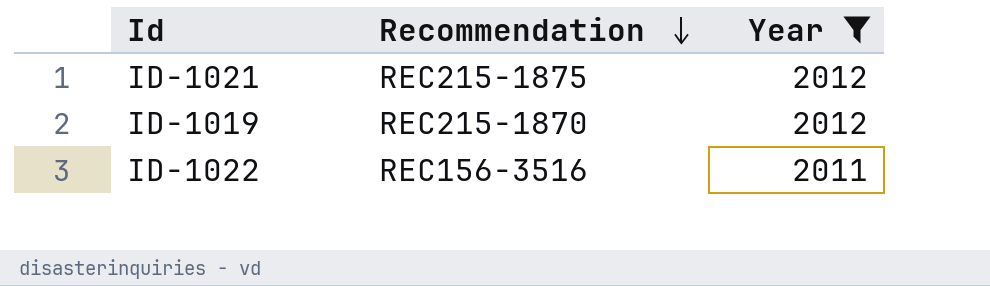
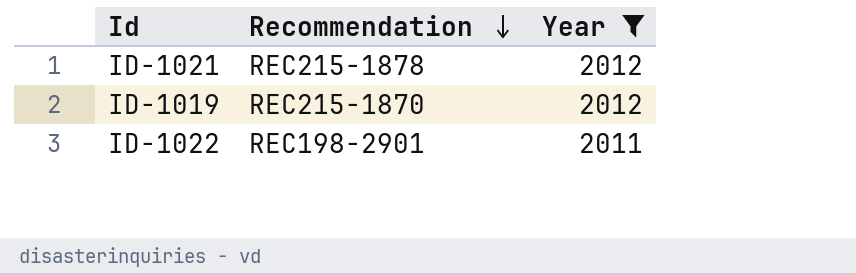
ID-1021 | Recommendation: REC215-1875 -> REC215-1878
ID-1022 | Recommendation: REC156-3516 -> REC198-2901

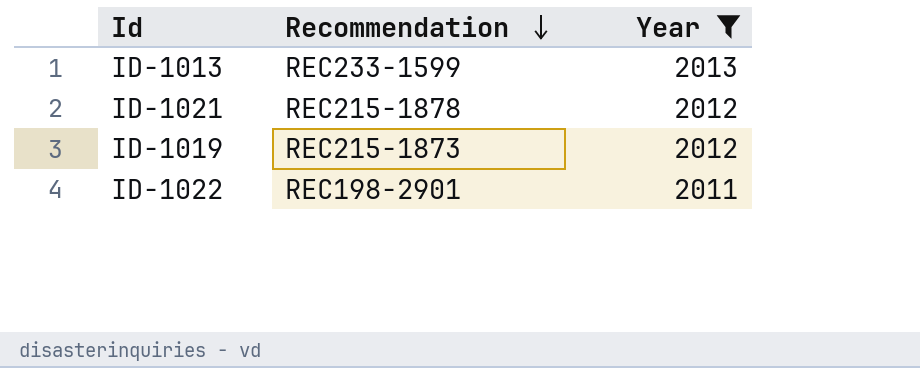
row ID-1013: none -> REC233-1599 | 2013
ID-1019 | Recommendation: REC215-1870 -> REC215-1873

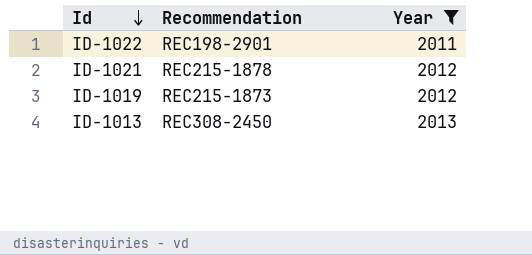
row order: Recommendation descending -> Id descending
ID-1013 | Recommendation: REC233-1599 -> REC308-2450

